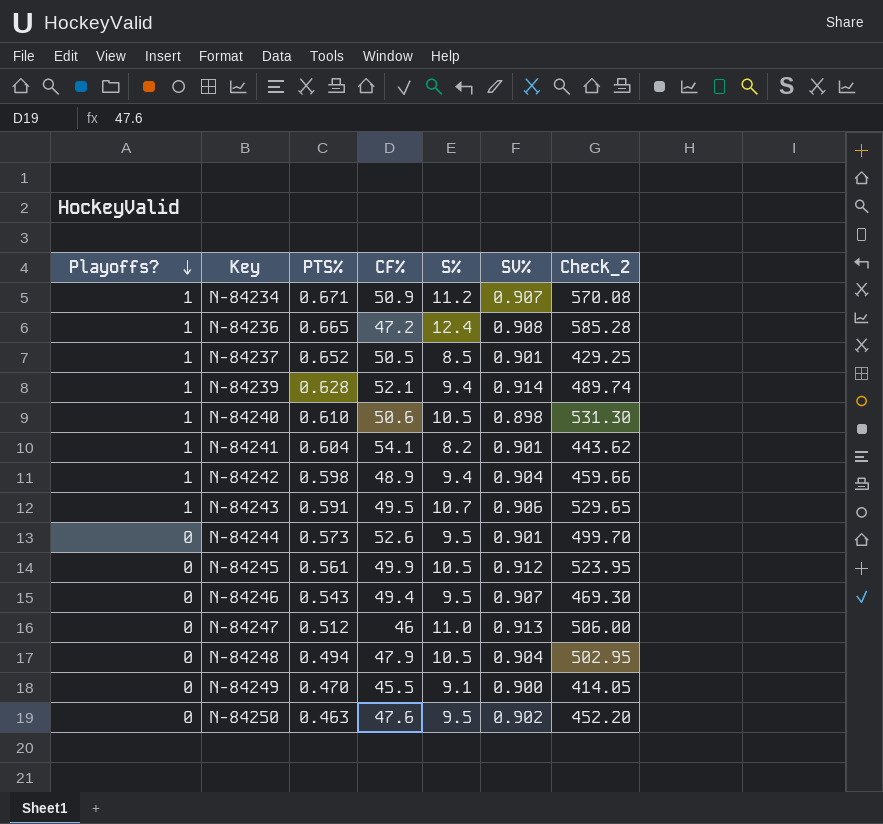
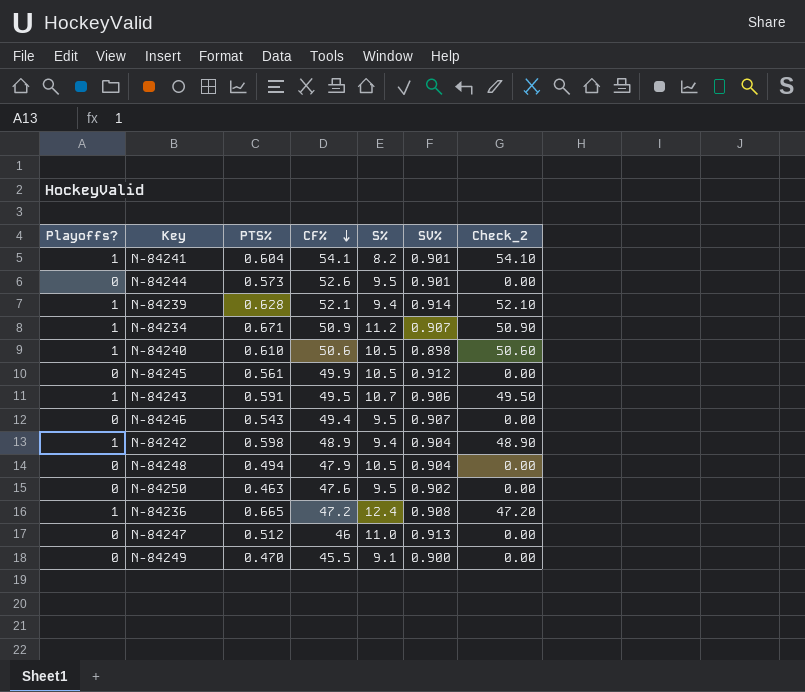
row order: Playoffs? descending -> CF% descending
column Check_2 | formula: [CF%] * [S%] -> [Playoffs?] * [CF%]
row N-84237: 1 | 0.652 | 50.5 | 8.5 | 0.901 | 429.25 -> none

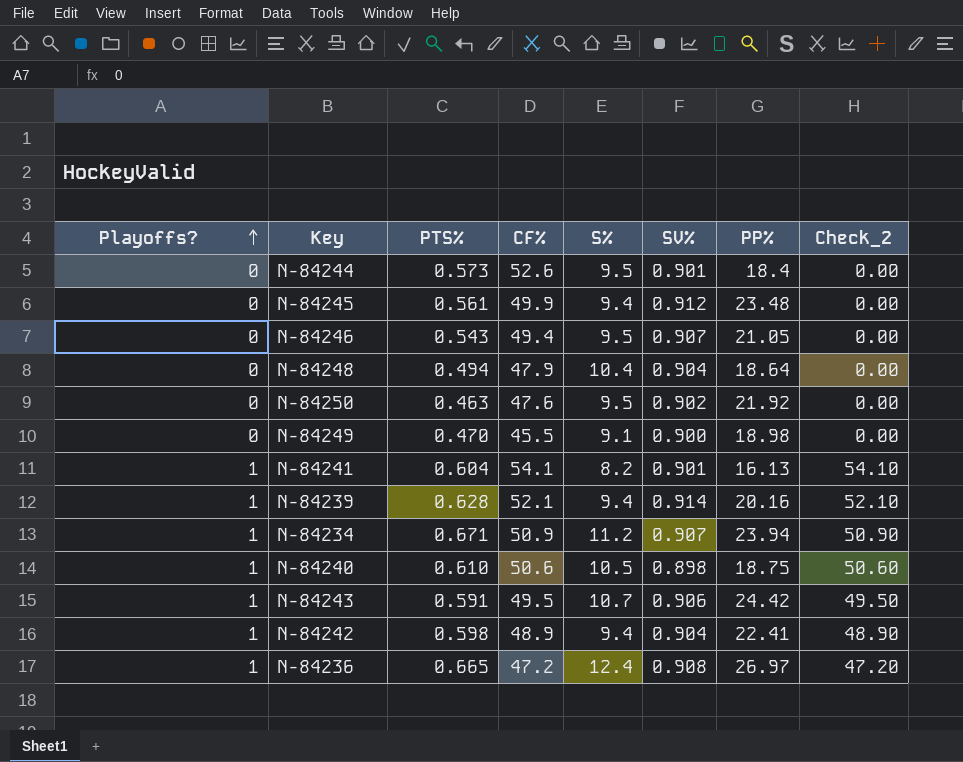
row order: CF% descending -> Playoffs? ascending
column PP% | position: none -> 7
row N-84247: 0 | 0.512 | 46 | 11.0 | 0.913 | 0.00 -> none
N-84245 | S%: 10.5 -> 9.4
N-84248 | S%: 10.5 -> 10.4

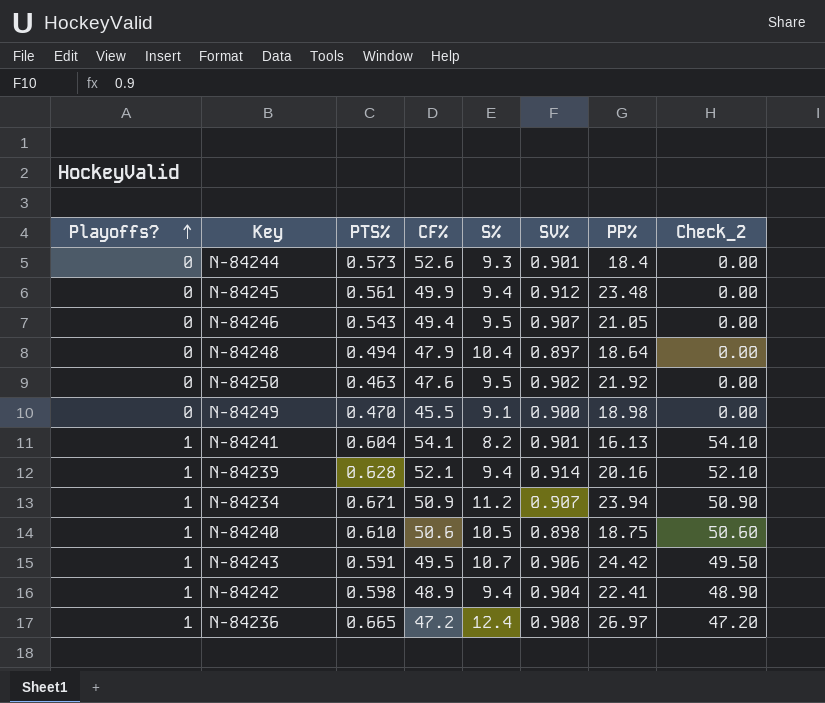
N-84244 | S%: 9.5 -> 9.3
N-84248 | SV%: 0.904 -> 0.897

